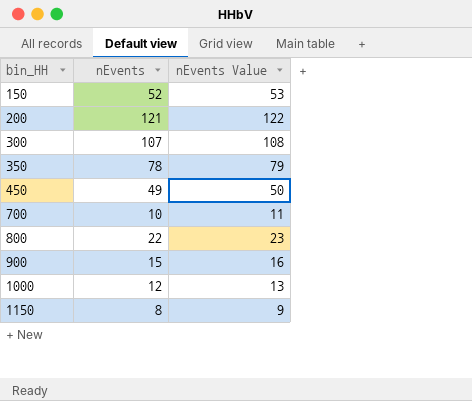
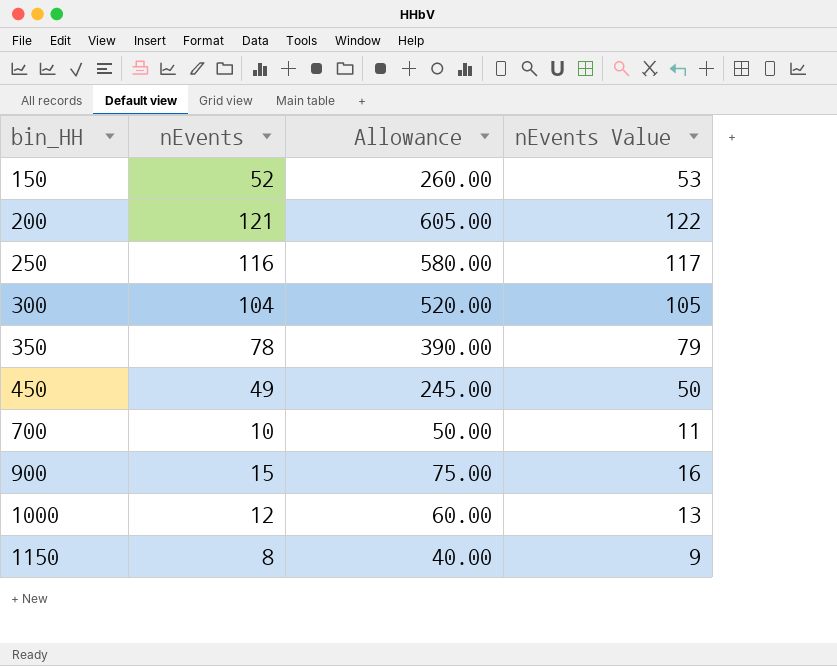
column Allowance | formula: none -> [nEvents] * 5
row 800: 22 | 23 -> none
row 250: none -> 116 | 580.00 | 117
300 | nEvents: 107 -> 104
300 | nEvents Value: 108 -> 105

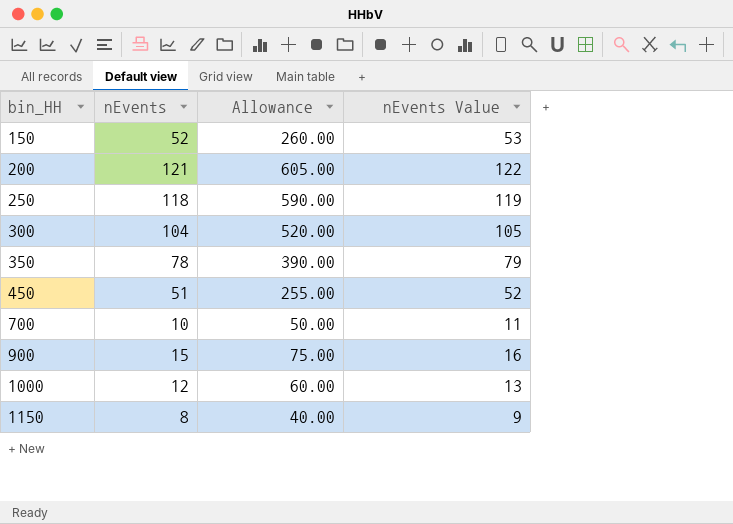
250 | nEvents: 116 -> 118
250 | Allowance: 580.00 -> 590.00
250 | nEvents Value: 117 -> 119
450 | nEvents: 49 -> 51
450 | Allowance: 245.00 -> 255.00
450 | nEvents Value: 50 -> 52

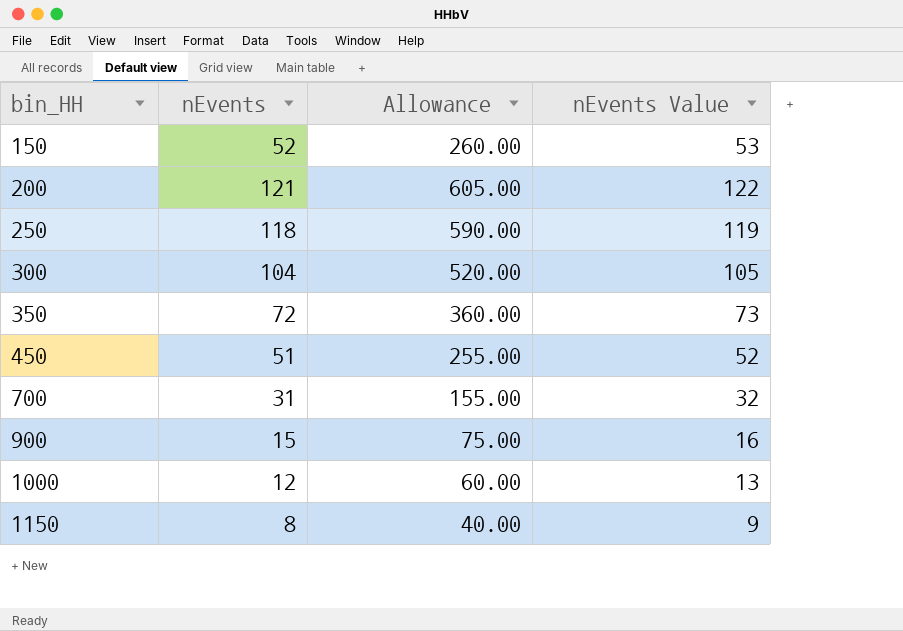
350 | nEvents: 78 -> 72
350 | Allowance: 390.00 -> 360.00
350 | nEvents Value: 79 -> 73
700 | nEvents: 10 -> 31
700 | Allowance: 50.00 -> 155.00
700 | nEvents Value: 11 -> 32

